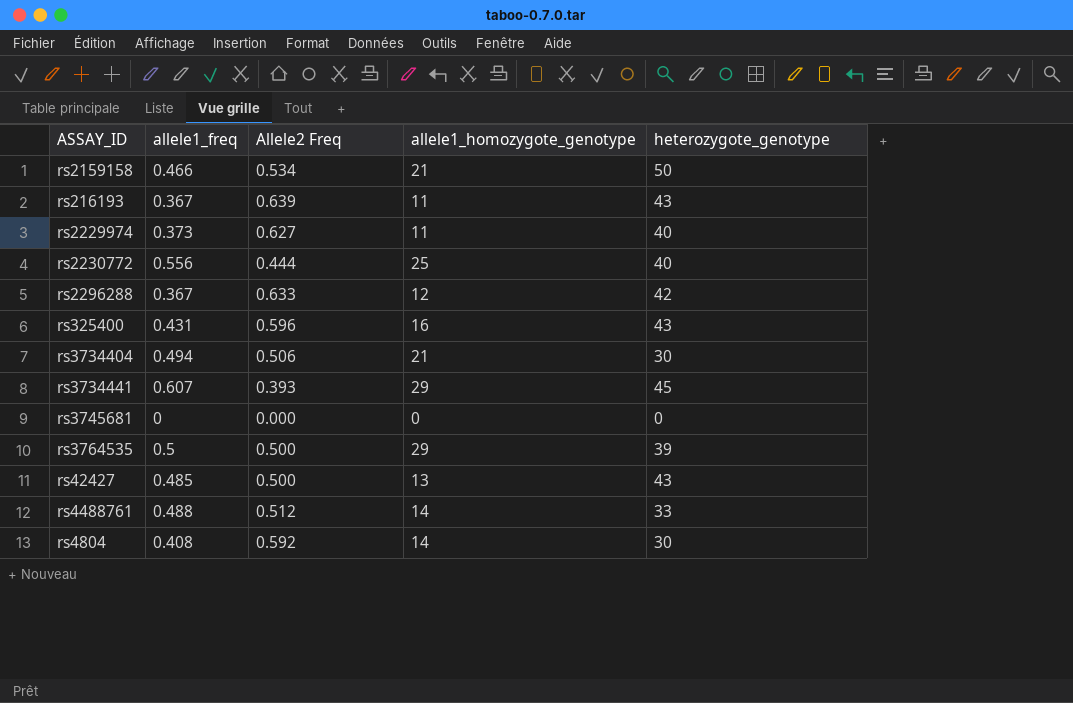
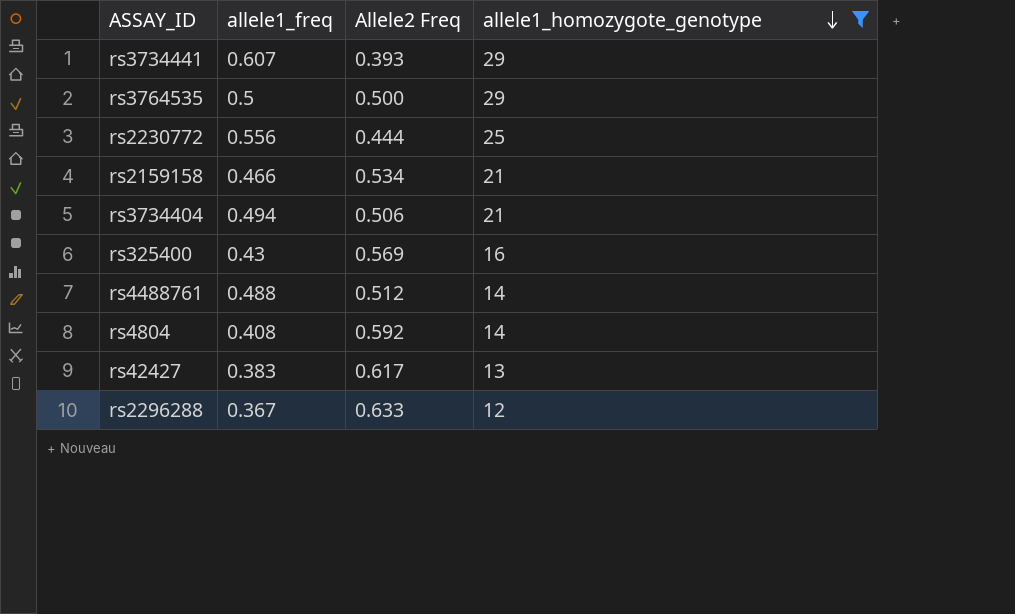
filter: none -> allele1_homozygote_genotype >= 12
row order: none -> allele1_homozygote_genotype descending
column heterozygote_genotype | position: 5 -> none
rs325400 | allele1_freq: 0.431 -> 0.43
rs325400 | Allele2 Freq: 0.596 -> 0.569
rs42427 | allele1_freq: 0.485 -> 0.383
rs42427 | Allele2 Freq: 0.500 -> 0.617

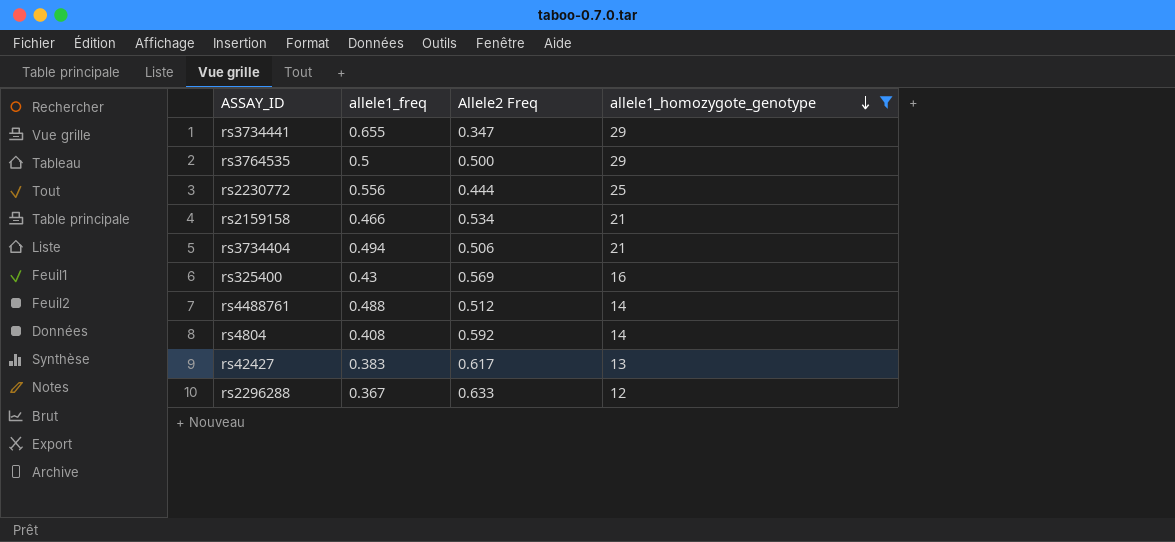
rs3734441 | allele1_freq: 0.607 -> 0.655
rs3734441 | Allele2 Freq: 0.393 -> 0.347

